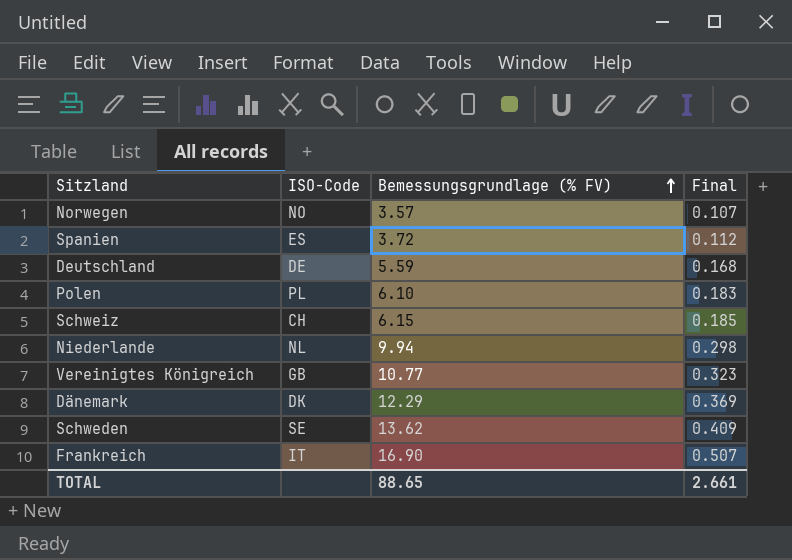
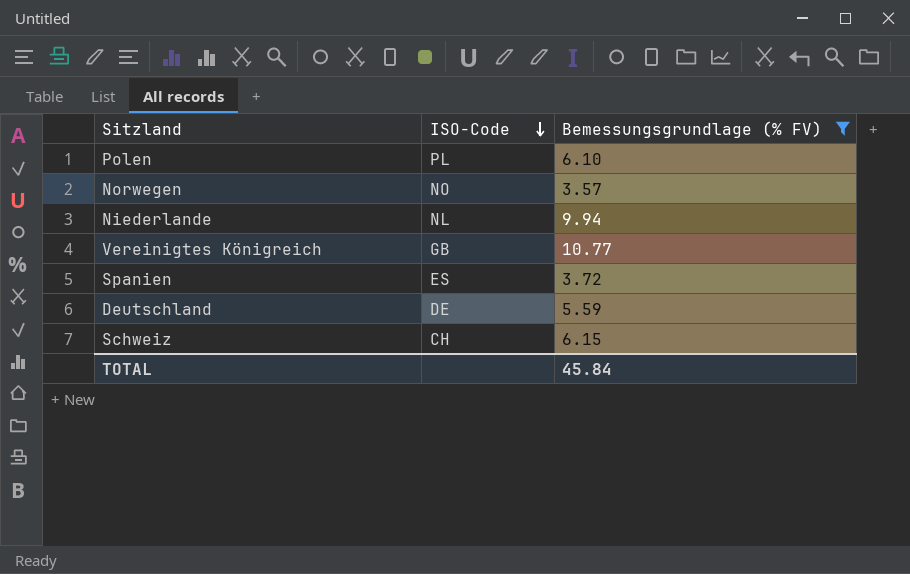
filter: none -> Bemessungsgrundlage (% FV) <= 10.77
row order: Bemessungsgrundlage (% FV) ascending -> ISO-Code descending
column Final | formula: [Bemessungsgrundlage (% FV)] * 0.03 -> none
TOTAL | Bemessungsgrundlage (% FV): 88.65 -> 45.84

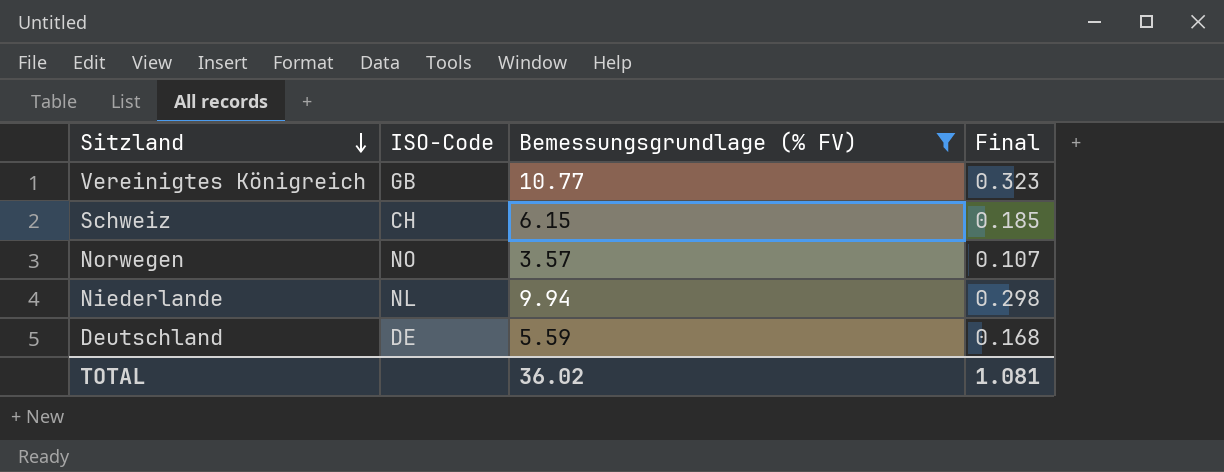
row order: ISO-Code descending -> Sitzland descending
column Final | formula: none -> [Bemessungsgrundlage (% FV)] * 0.03
row Polen: PL | 6.10 -> none
row Spanien: ES | 3.72 -> none
TOTAL | Bemessungsgrundlage (% FV): 45.84 -> 36.02

